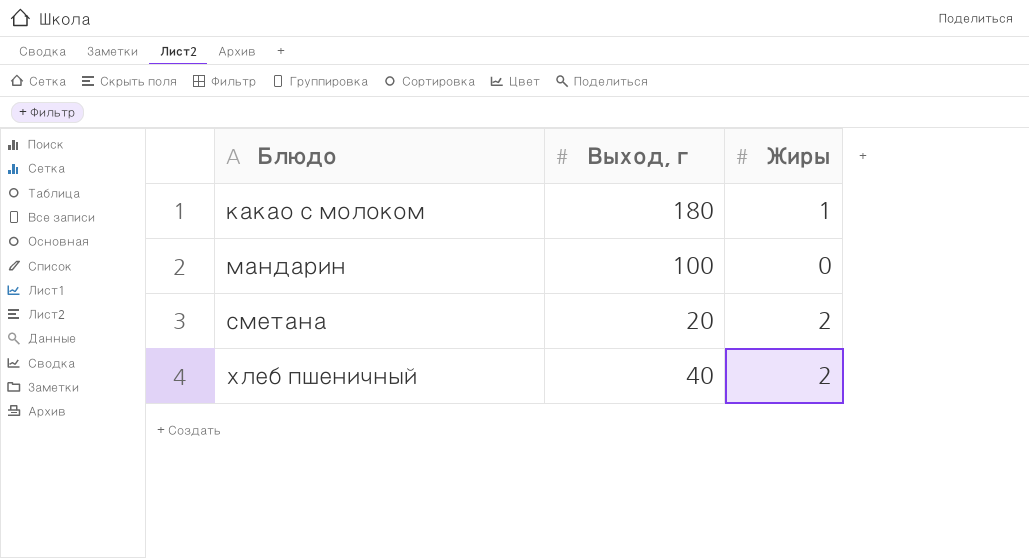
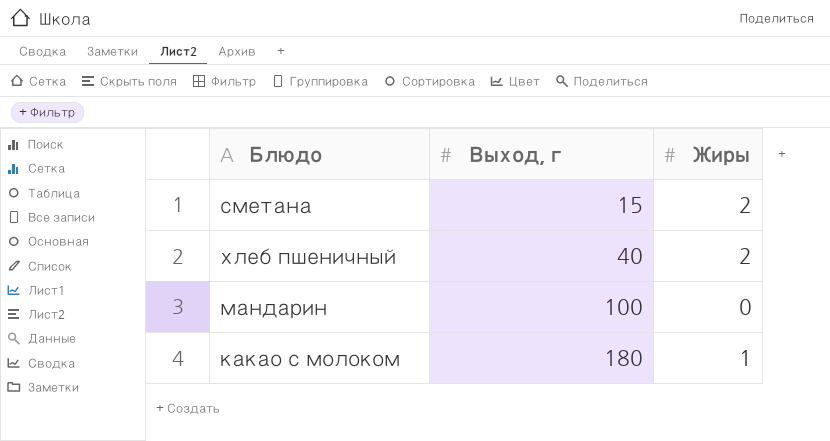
row order: Блюдо ascending -> Выход, г ascending
сметана | Выход, г: 20 -> 15

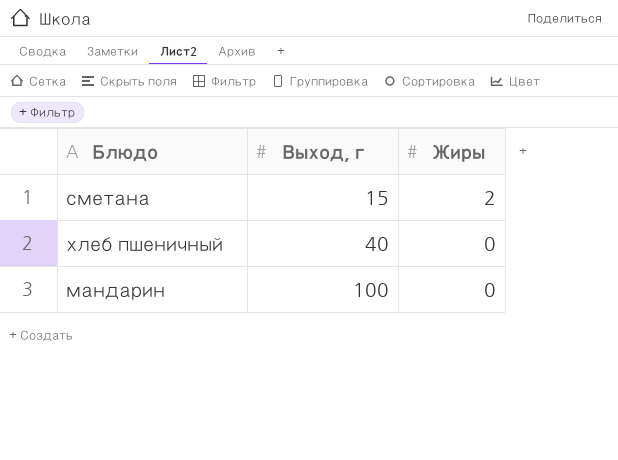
row какао с молоком: 180 | 1 -> none
хлеб пшеничный | Жиры: 2 -> 0

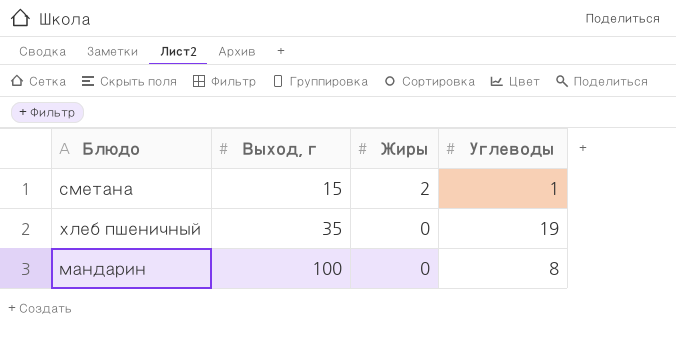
column Углеводы | position: none -> 4
хлеб пшеничный | Выход, г: 40 -> 35

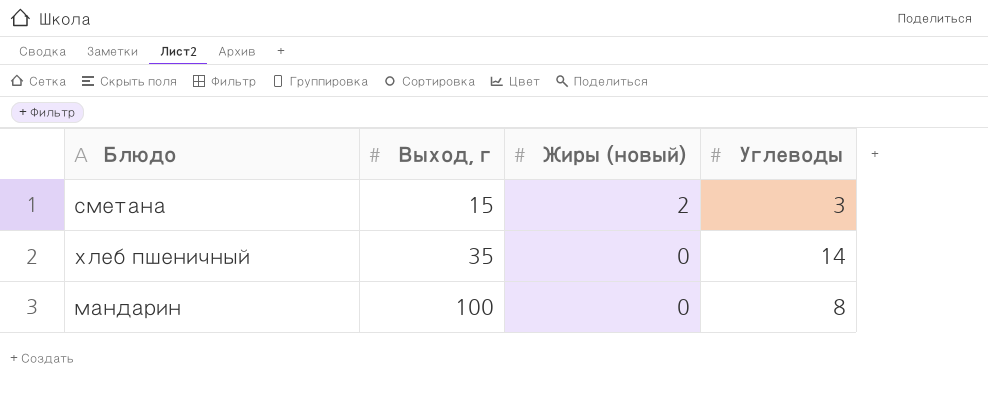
column name: Жиры -> Жиры (новый)
сметана | Углеводы: 1 -> 3
хлеб пшеничный | Углеводы: 19 -> 14

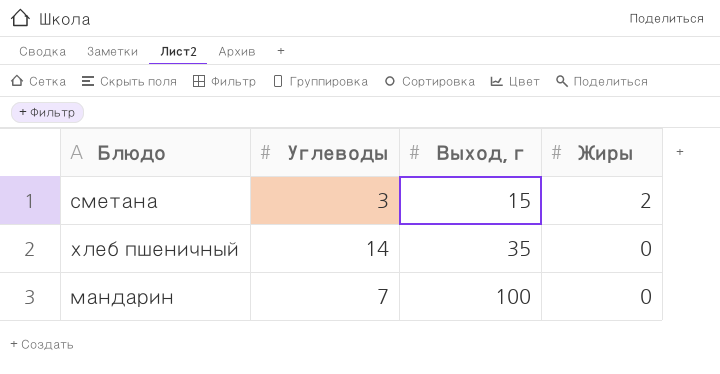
column Углеводы | position: 4 -> 2
column name: Жиры (новый) -> Жиры
мандарин | Углеводы: 8 -> 7

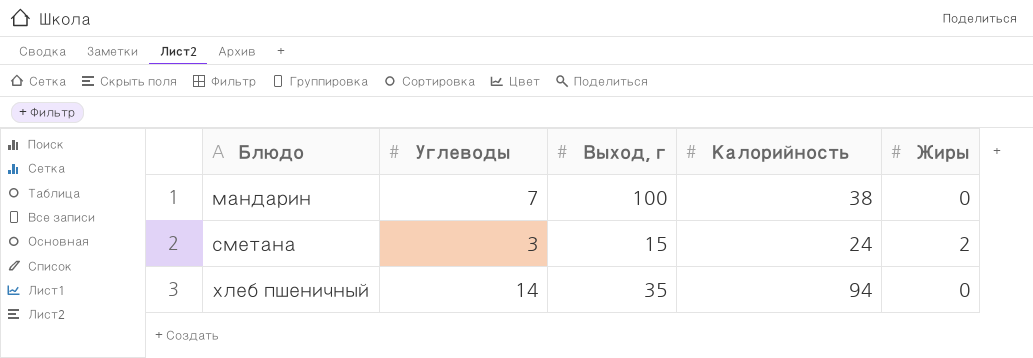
row order: Выход, г ascending -> Блюдо ascending
column Калорийность | position: none -> 4

